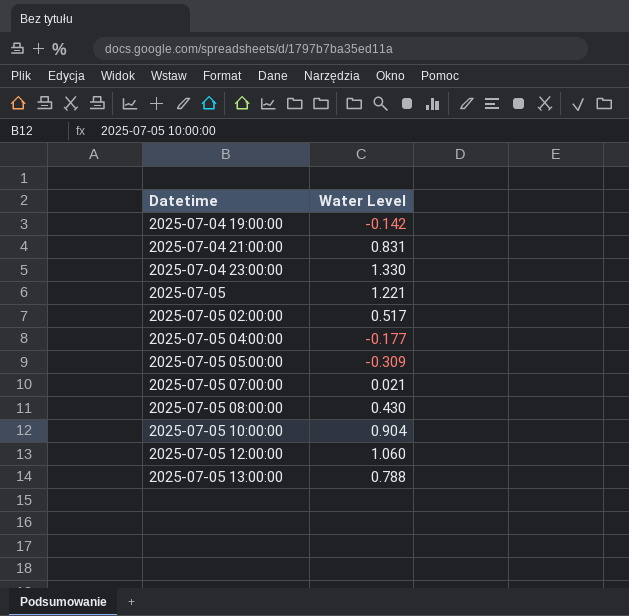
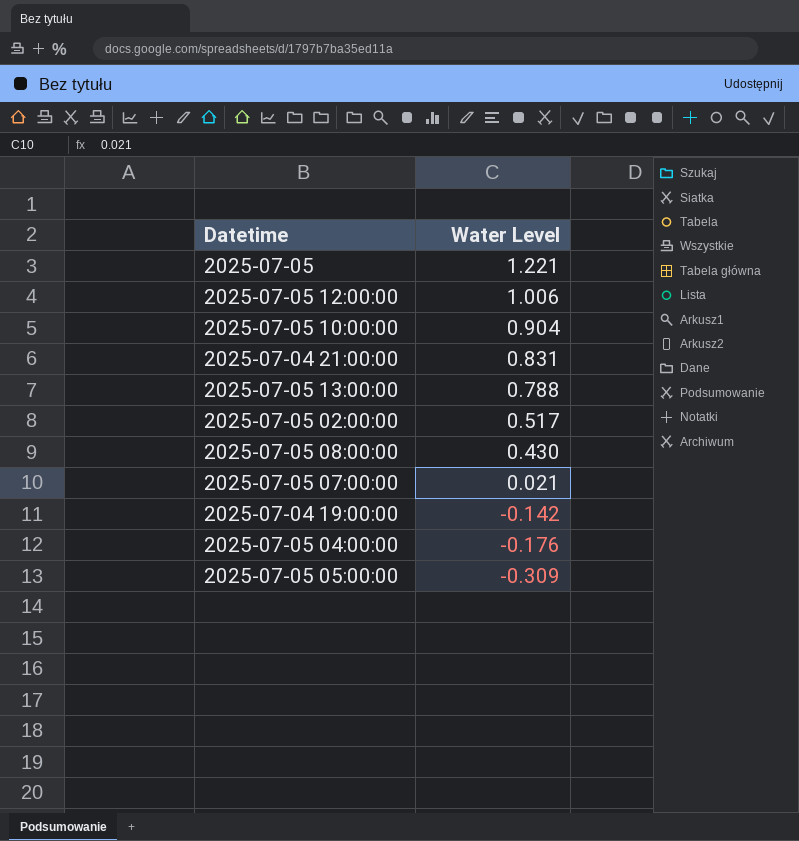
row order: Datetime ascending -> Water Level descending
row 2025-07-04 23:00:00: 1.330 -> none
2025-07-05 12:00:00 | Water Level: 1.060 -> 1.006
2025-07-05 04:00:00 | Water Level: -0.177 -> -0.176

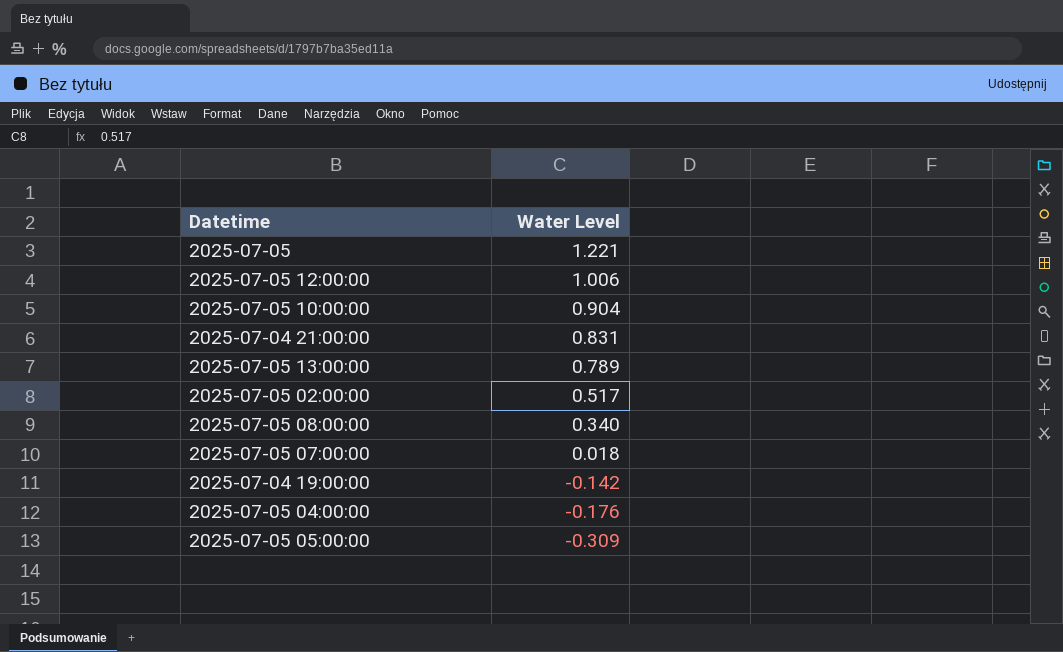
2025-07-05 13:00:00 | Water Level: 0.788 -> 0.789
2025-07-05 08:00:00 | Water Level: 0.430 -> 0.340
2025-07-05 07:00:00 | Water Level: 0.021 -> 0.018

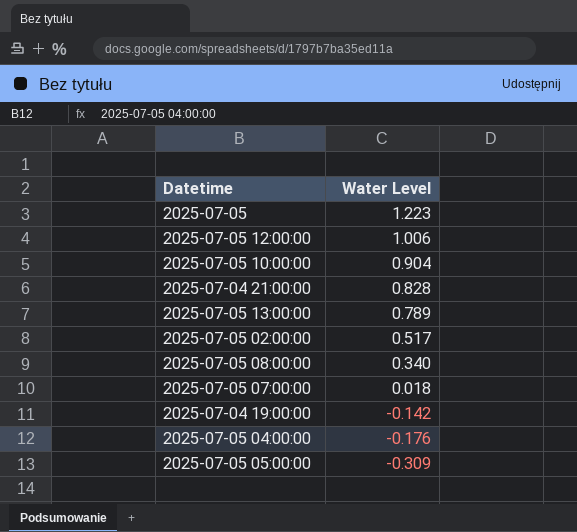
2025-07-05 | Water Level: 1.221 -> 1.223
2025-07-04 21:00:00 | Water Level: 0.831 -> 0.828

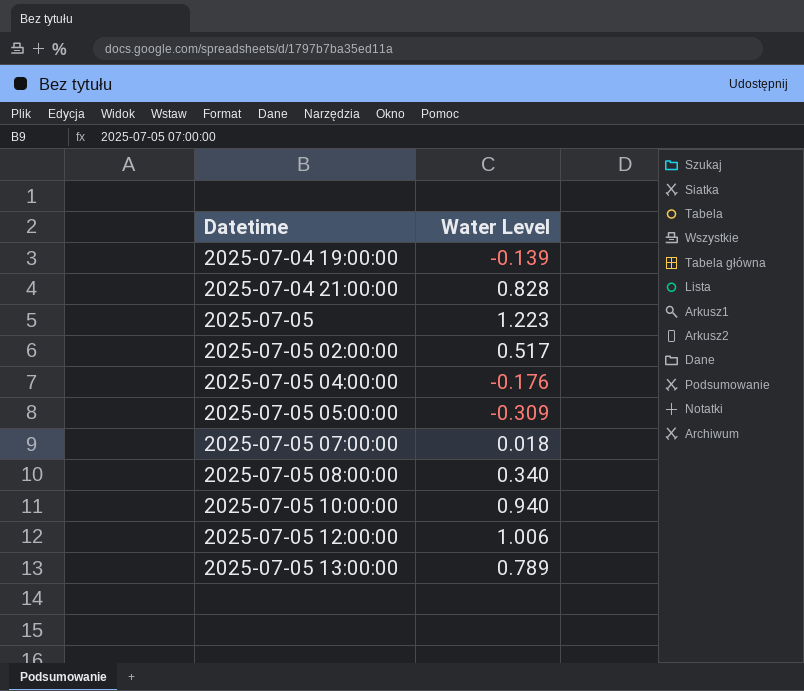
row order: Water Level descending -> Datetime ascending
2025-07-04 19:00:00 | Water Level: -0.142 -> -0.139
2025-07-05 10:00:00 | Water Level: 0.904 -> 0.940

